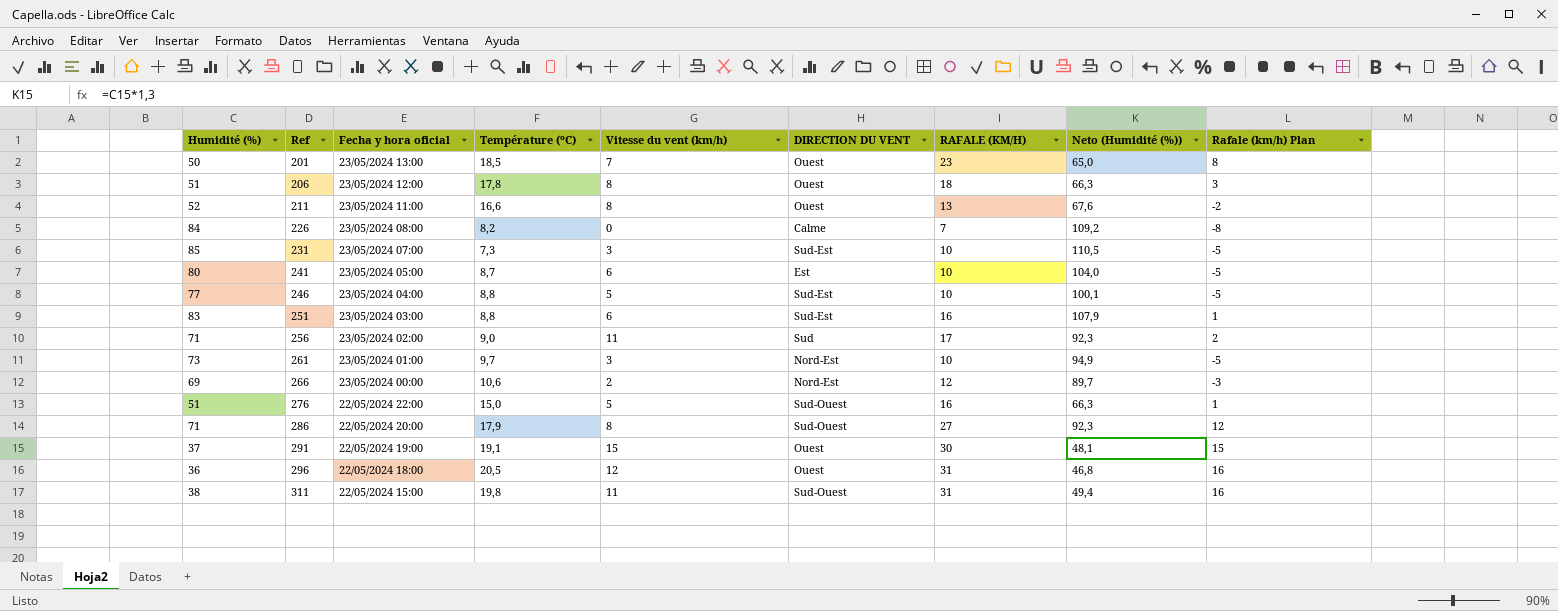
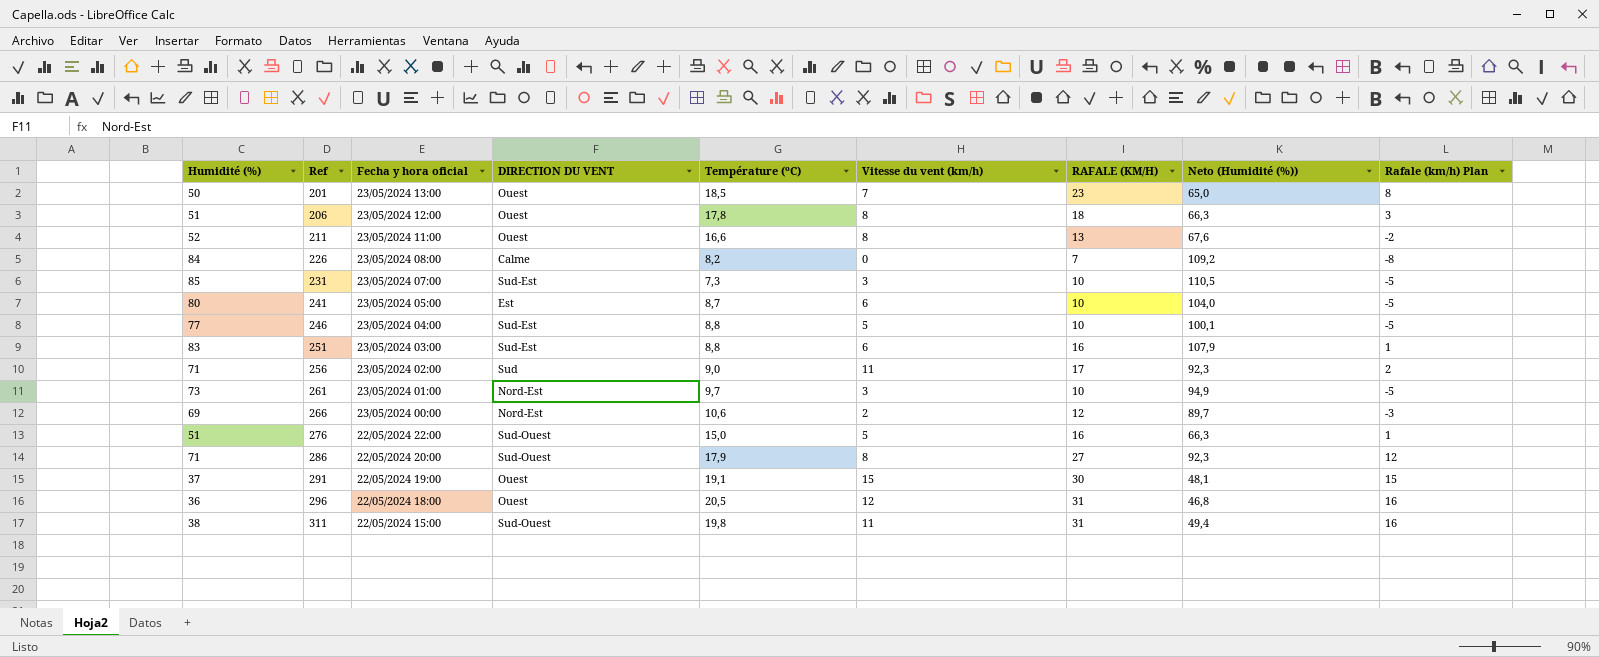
column DIRECTION DU VENT | position: 6 -> 4

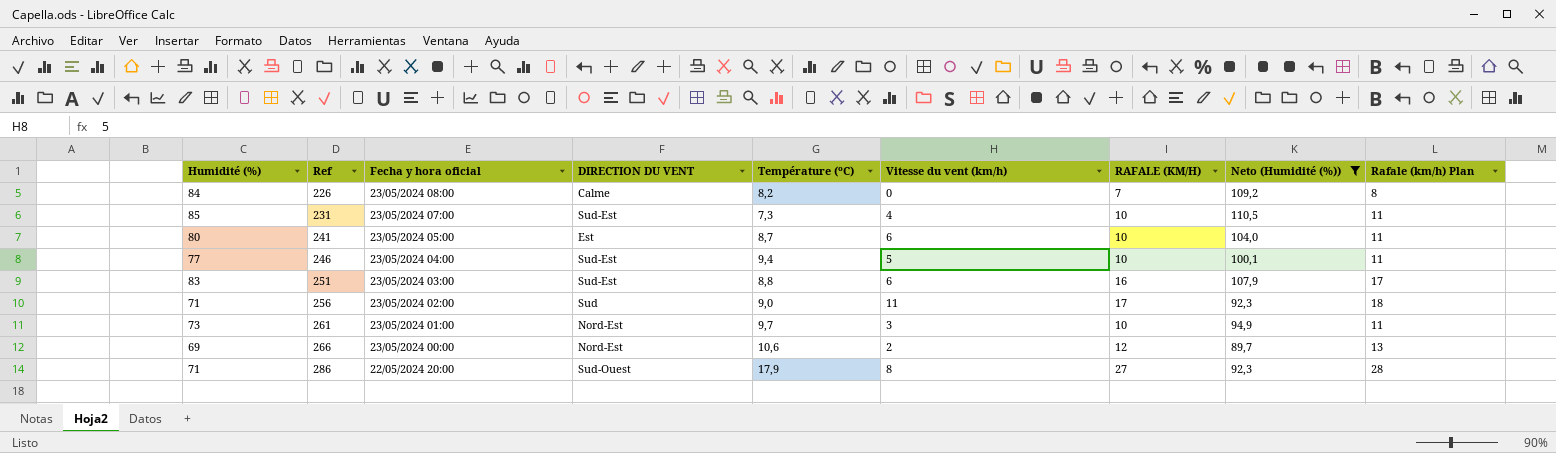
filter: none -> Neto (Humidité (%)) >= 89,7
column Rafale (km/h) Plan | formula: [RAFALE (KM/H)] - 15 -> [RAFALE (KM/H)] + 1
231 | Vitesse du vent (km/h): 3 -> 4
246 | Température (ºC): 8,8 -> 9,4

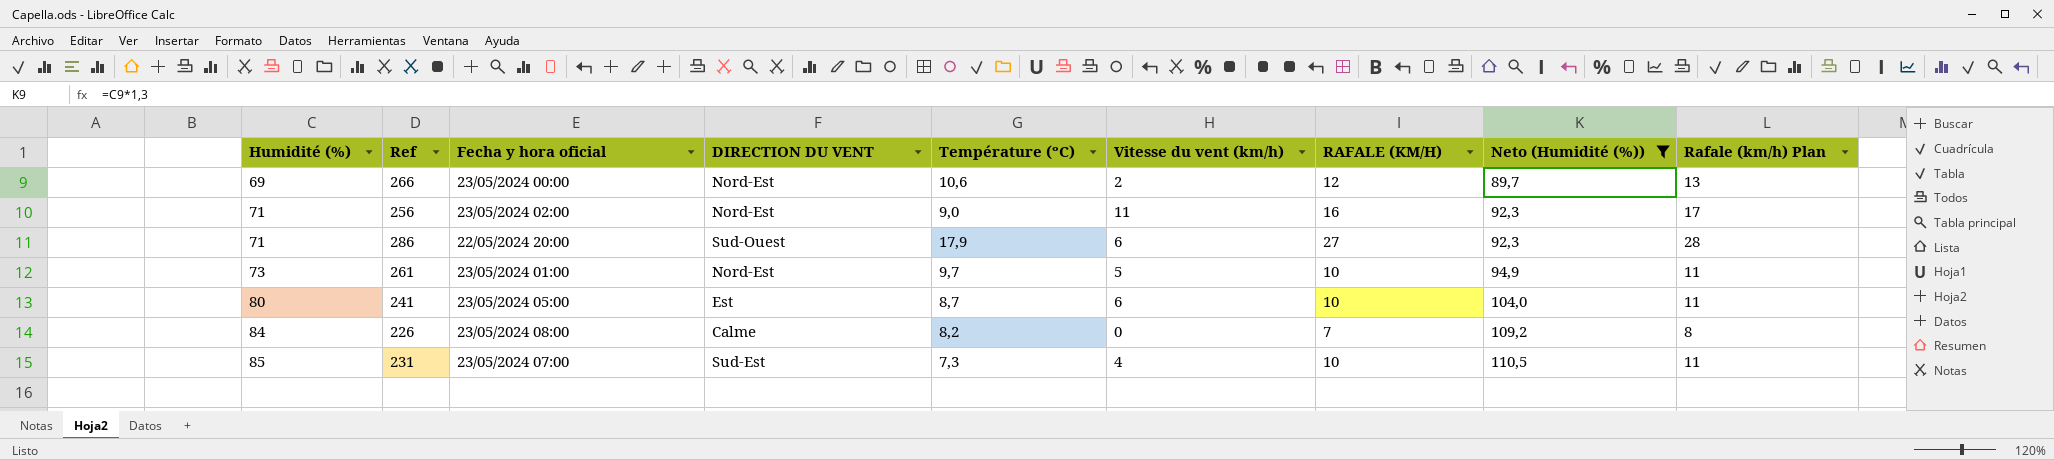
row order: Ref ascending -> Humidité (%) ascending
row 246: 77 | 23/05/2024 04:00 | Sud-Est | 9,4 | 5 | 10 | 100,1 | 11 -> none
row 251: 83 | 23/05/2024 03:00 | Sud-Est | 8,8 | 6 | 16 | 107,9 | 17 -> none
256 | DIRECTION DU VENT: Sud -> Nord-Est
256 | RAFALE (KM/H): 17 -> 16
256 | Rafale (km/h) Plan: 18 -> 17
286 | Vitesse du vent (km/h): 8 -> 6
261 | Vitesse du vent (km/h): 3 -> 5

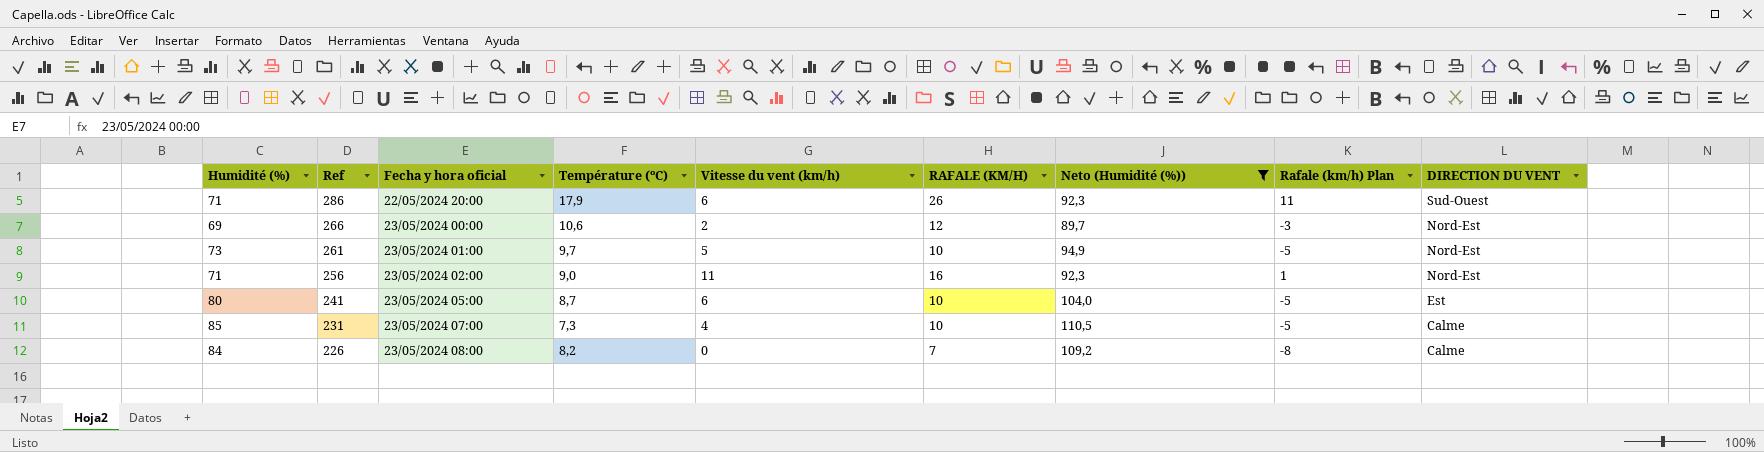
row order: Humidité (%) ascending -> Ref descending
column Rafale (km/h) Plan | formula: [RAFALE (KM/H)] + 1 -> [RAFALE (KM/H)] - 15
column DIRECTION DU VENT | position: 4 -> 9
286 | RAFALE (KM/H): 27 -> 26
231 | DIRECTION DU VENT: Sud-Est -> Calme

